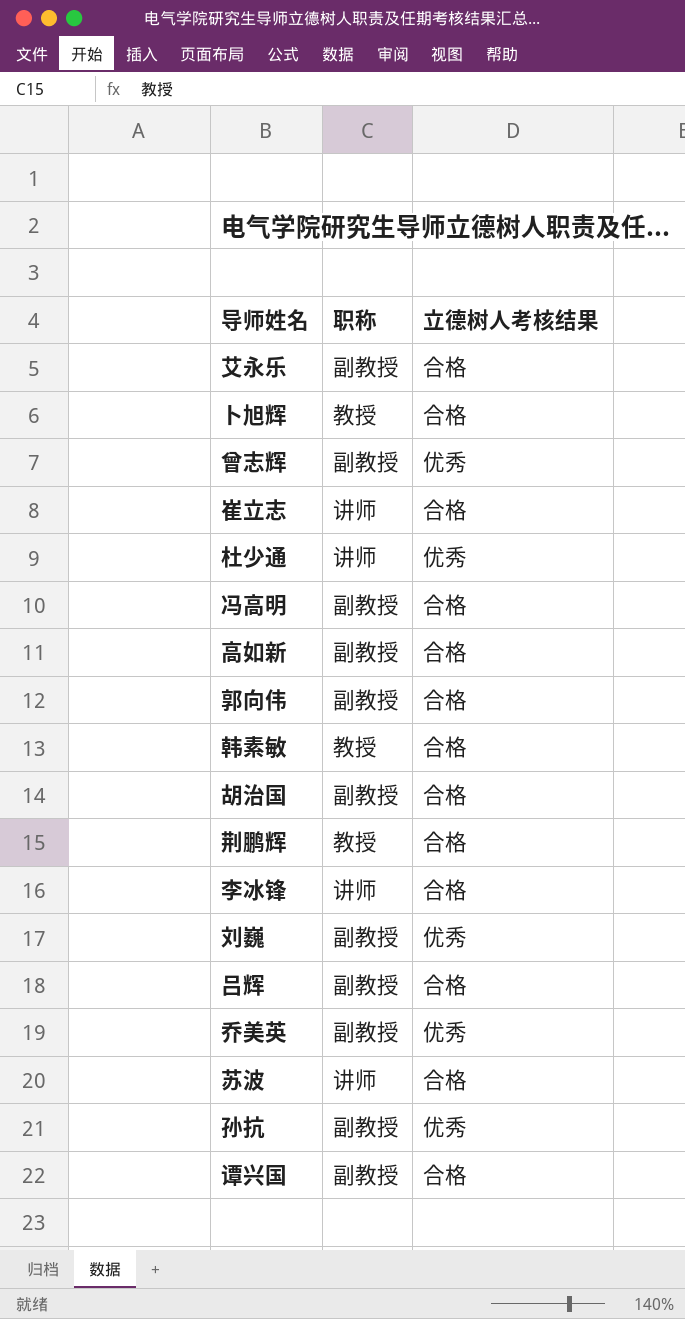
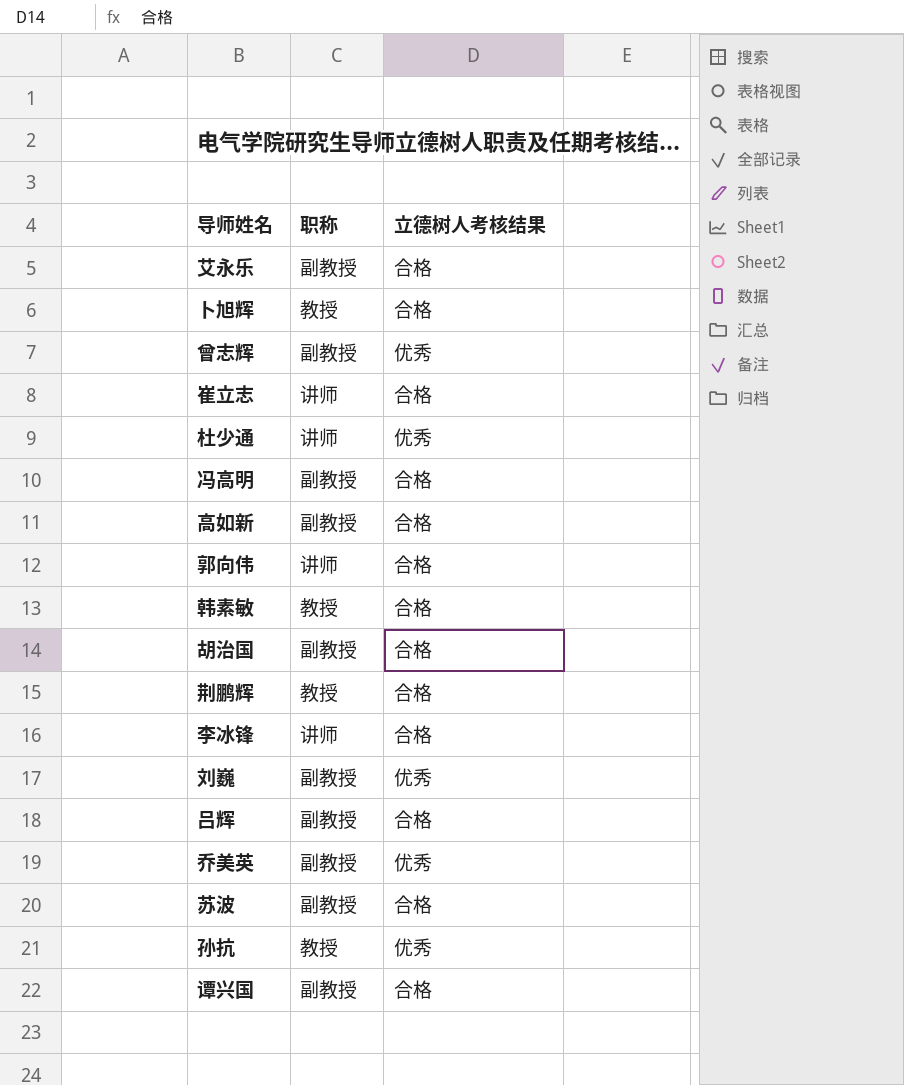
郭向伟 | 职称: 副教授 -> 讲师
苏波 | 职称: 讲师 -> 副教授
孙抗 | 职称: 副教授 -> 教授

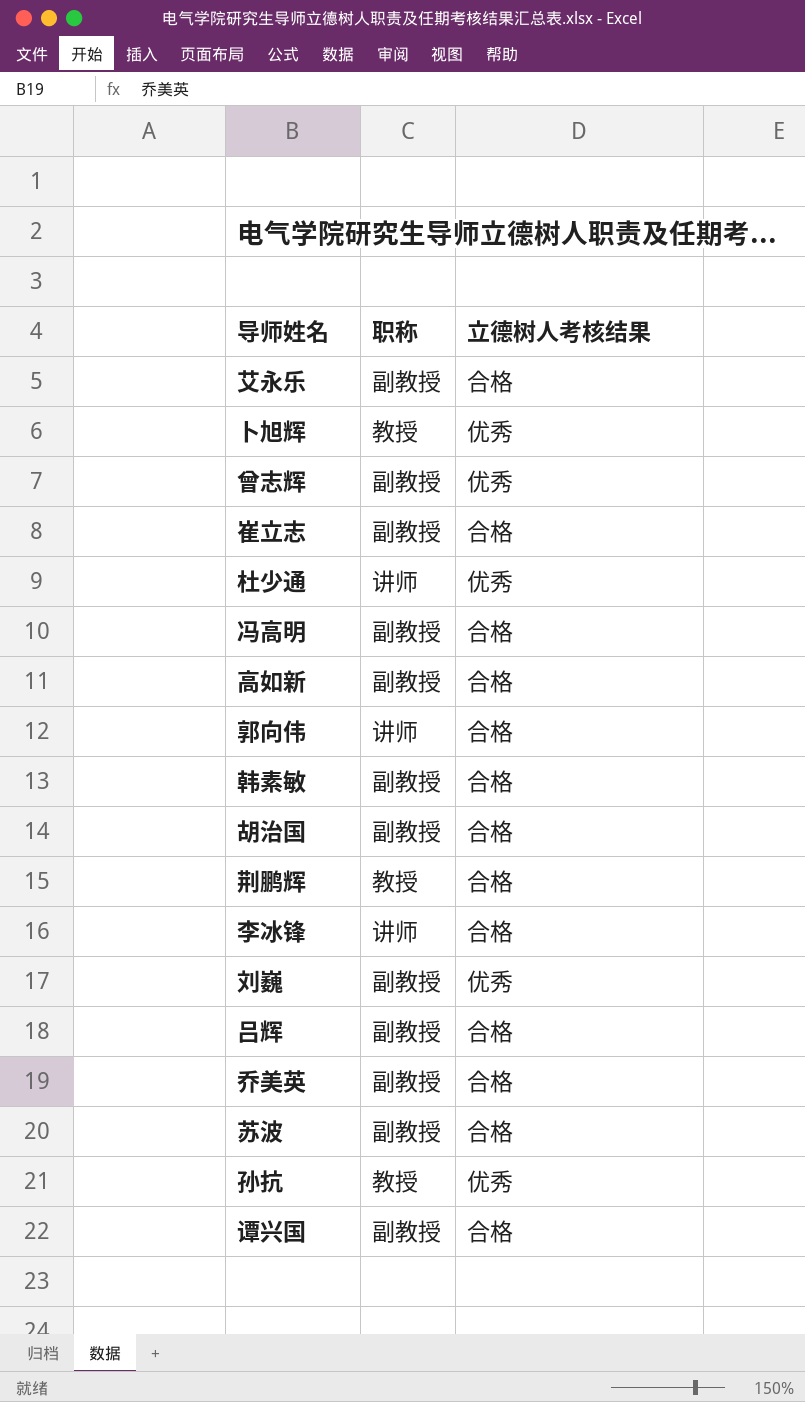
卜旭辉 | 立德树人考核结果: 合格 -> 优秀
崔立志 | 职称: 讲师 -> 副教授
韩素敏 | 职称: 教授 -> 副教授
乔美英 | 立德树人考核结果: 优秀 -> 合格

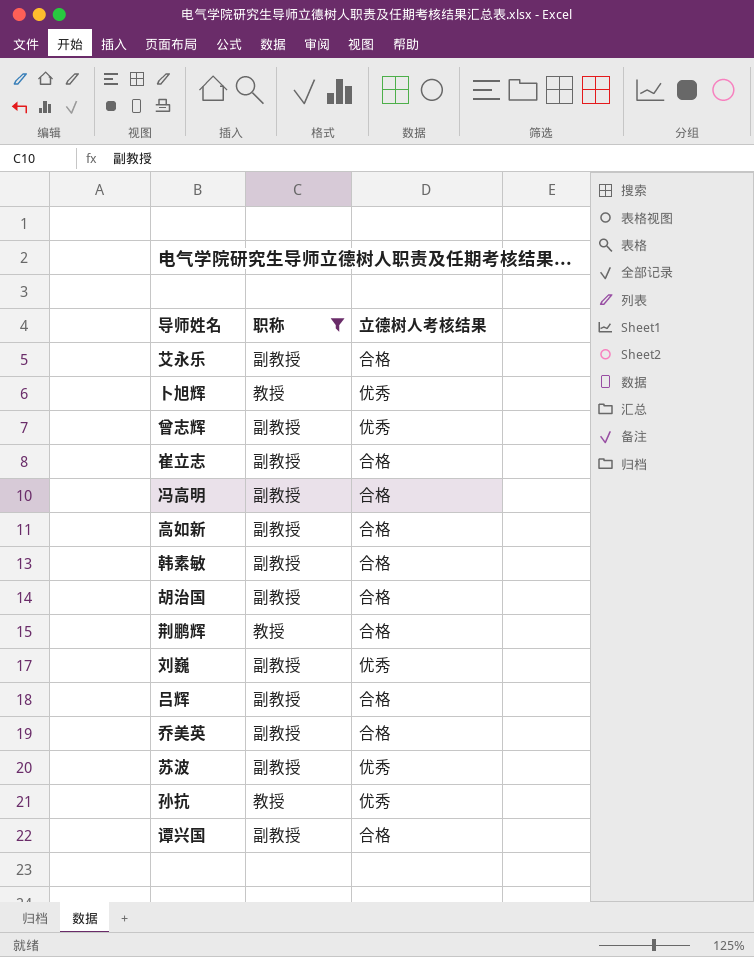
filter: none -> 职称 != 讲师
苏波 | 立德树人考核结果: 合格 -> 优秀

